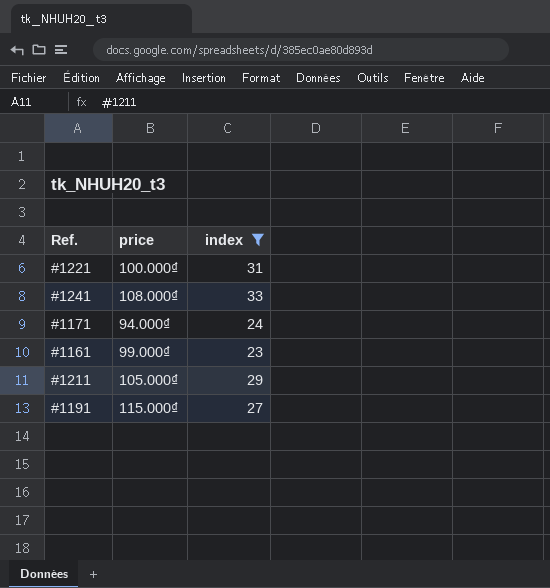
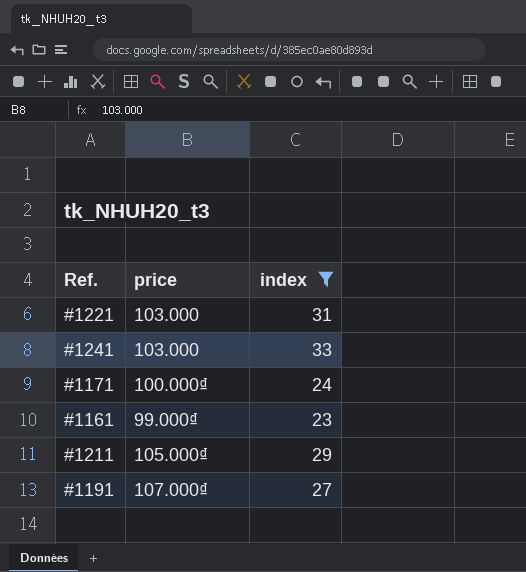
#1221 | price: 100.000₫ -> 103.000
#1241 | price: 108.000₫ -> 103.000
#1171 | price: 94.000₫ -> 100.000₫
#1191 | price: 115.000₫ -> 107.000₫

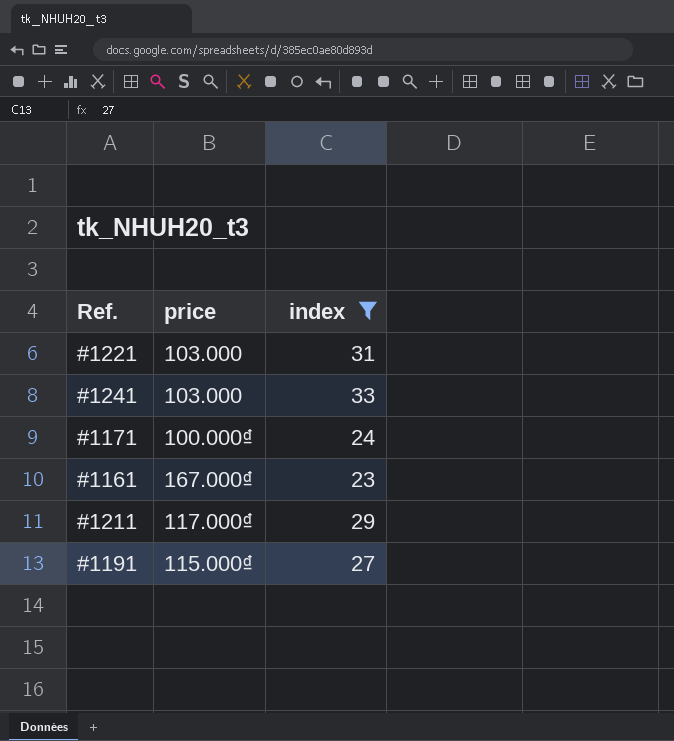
#1161 | price: 99.000₫ -> 167.000₫
#1211 | price: 105.000₫ -> 117.000₫
#1191 | price: 107.000₫ -> 115.000₫

